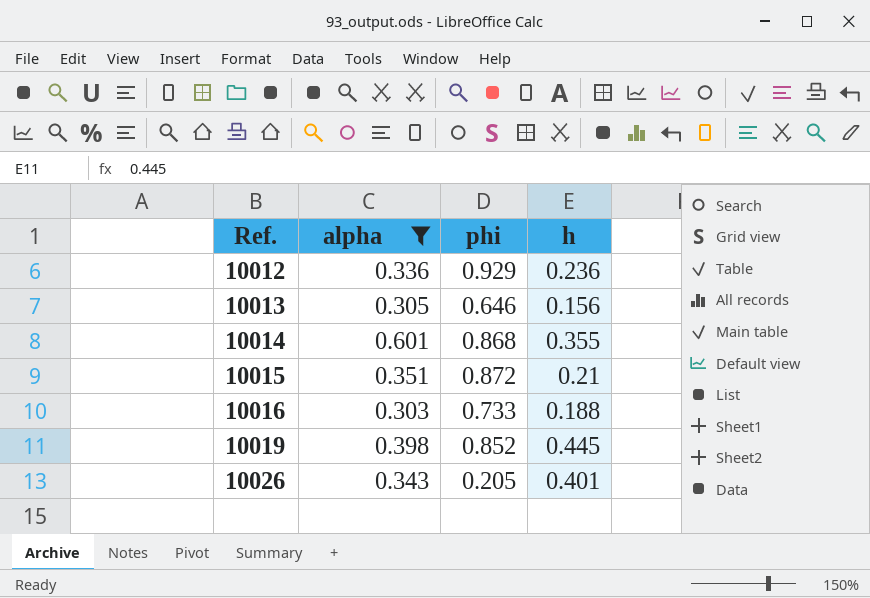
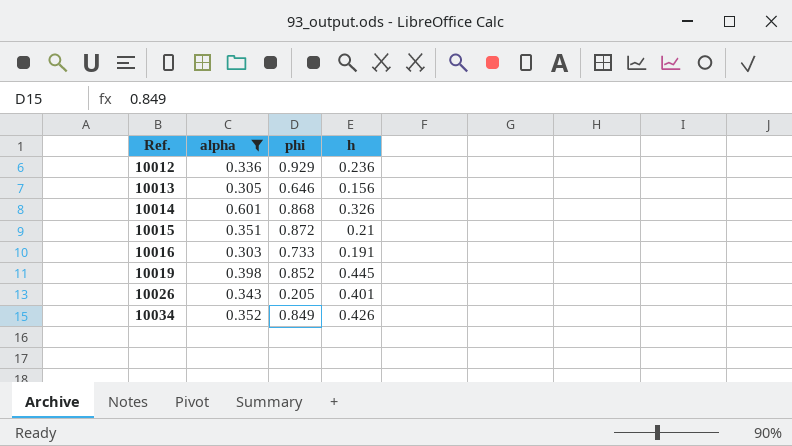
10014 | h: 0.355 -> 0.326
10016 | h: 0.188 -> 0.191
row 10034: none -> 0.352 | 0.849 | 0.426

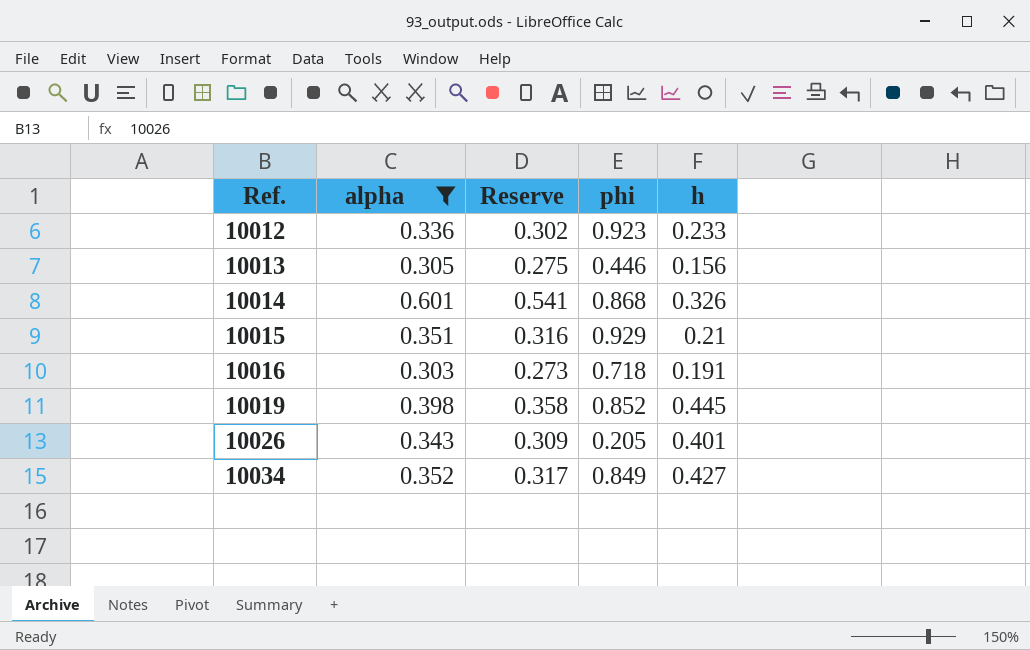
column Reserve | formula: none -> [alpha] * 0.9
10012 | phi: 0.929 -> 0.923
10012 | h: 0.236 -> 0.233
10013 | phi: 0.646 -> 0.446
10015 | phi: 0.872 -> 0.929
10016 | phi: 0.733 -> 0.718
10034 | h: 0.426 -> 0.427

